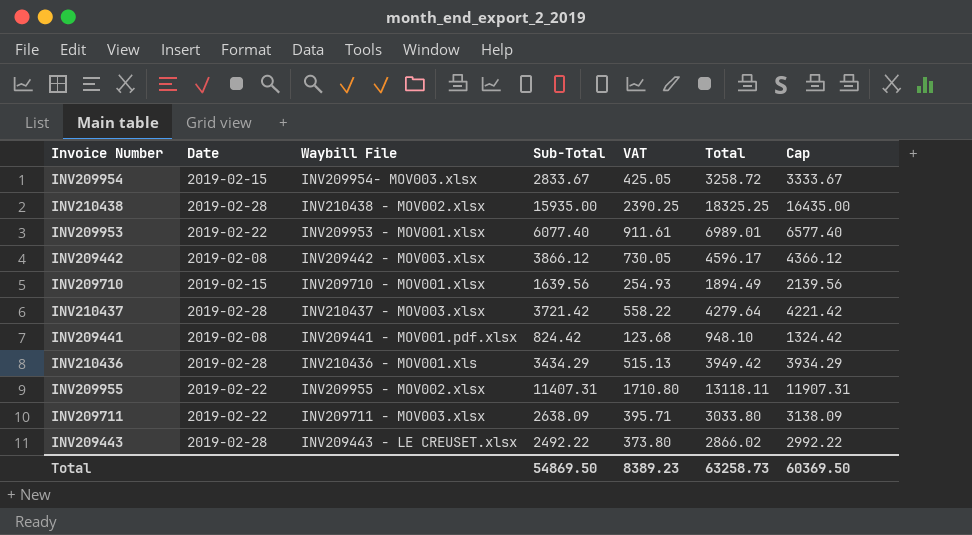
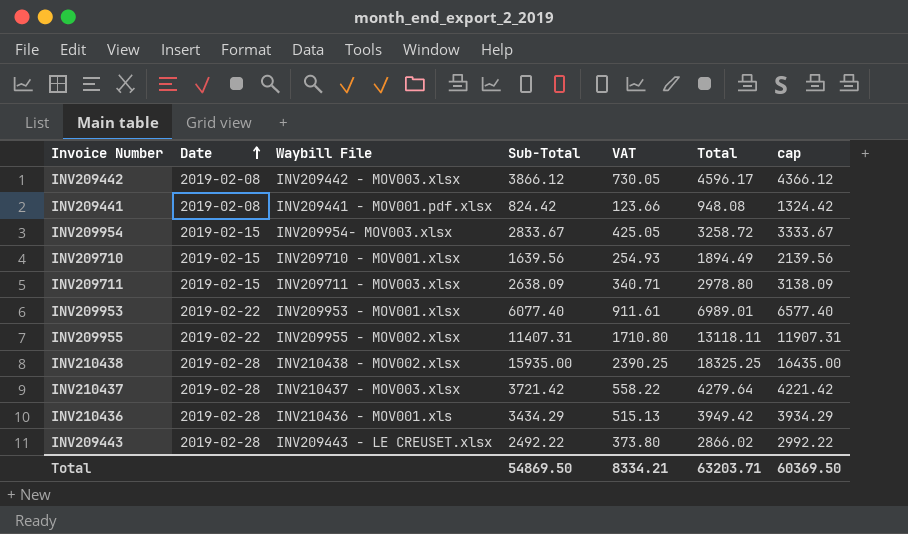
row order: none -> Date ascending
column name: Cap -> cap
INV209441 | VAT: 123.68 -> 123.66
INV209441 | Total: 948.10 -> 948.08
INV209711 | Date: 2019-02-22 -> 2019-02-15
INV209711 | VAT: 395.71 -> 340.71
INV209711 | Total: 3033.80 -> 2978.80
Total | VAT: 8389.23 -> 8334.21
Total | Total: 63258.73 -> 63203.71

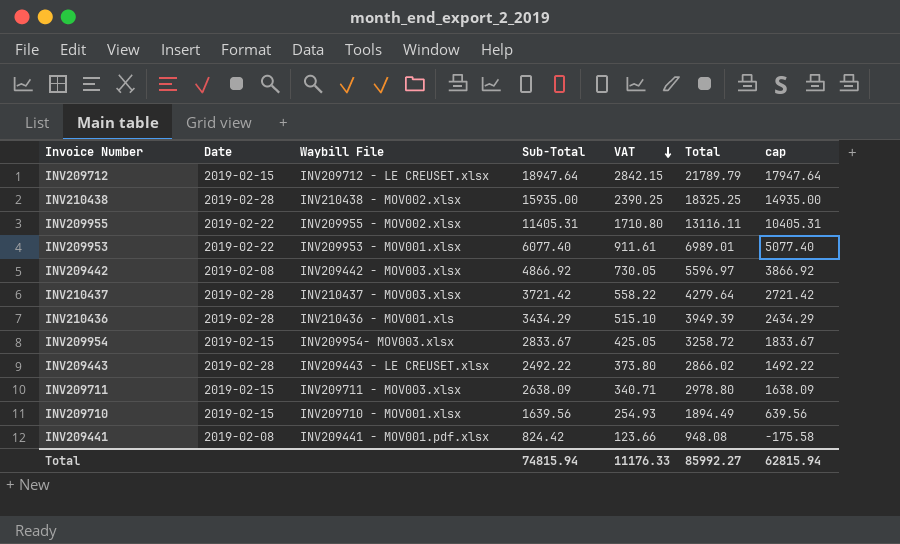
row order: Date ascending -> VAT descending
column cap | formula: [Sub-Total] + 500 -> [Sub-Total] - 1000
row INV209712: none -> 2019-02-15 | INV209712 - LE CREUSET.xlsx | 18947.64 | 2842.15 | 21789.79 | 17947.64
INV209955 | Sub-Total: 11407.31 -> 11405.31
INV209955 | Total: 13118.11 -> 13116.11
INV209442 | Sub-Total: 3866.12 -> 4866.92
INV209442 | Total: 4596.17 -> 5596.97
INV210436 | VAT: 515.13 -> 515.10
INV210436 | Total: 3949.42 -> 3949.39
Total | Sub-Total: 54869.50 -> 74815.94
Total | VAT: 8334.21 -> 11176.33
Total | Total: 63203.71 -> 85992.27
Total | cap: 60369.50 -> 62815.94

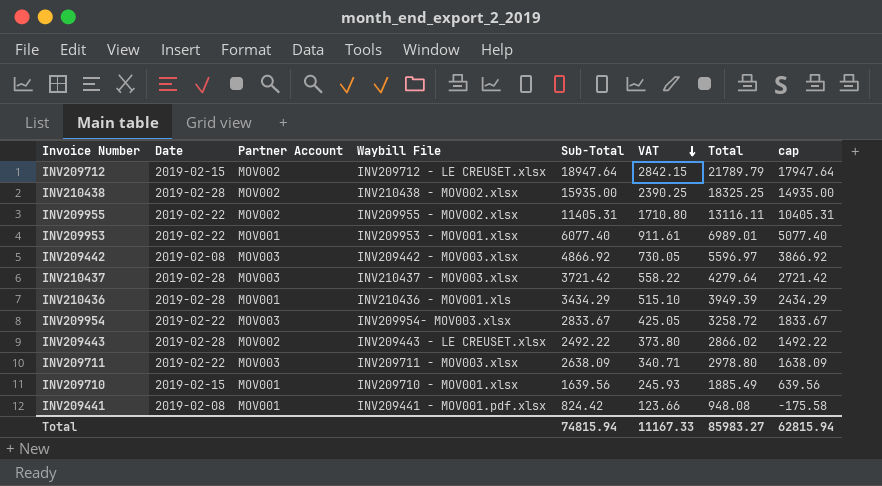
column Partner Account | position: none -> 3
INV209954 | Date: 2019-02-15 -> 2019-02-22
INV209711 | Date: 2019-02-15 -> 2019-02-22
INV209710 | VAT: 254.93 -> 245.93
INV209710 | Total: 1894.49 -> 1885.49
Total | VAT: 11176.33 -> 11167.33
Total | Total: 85992.27 -> 85983.27

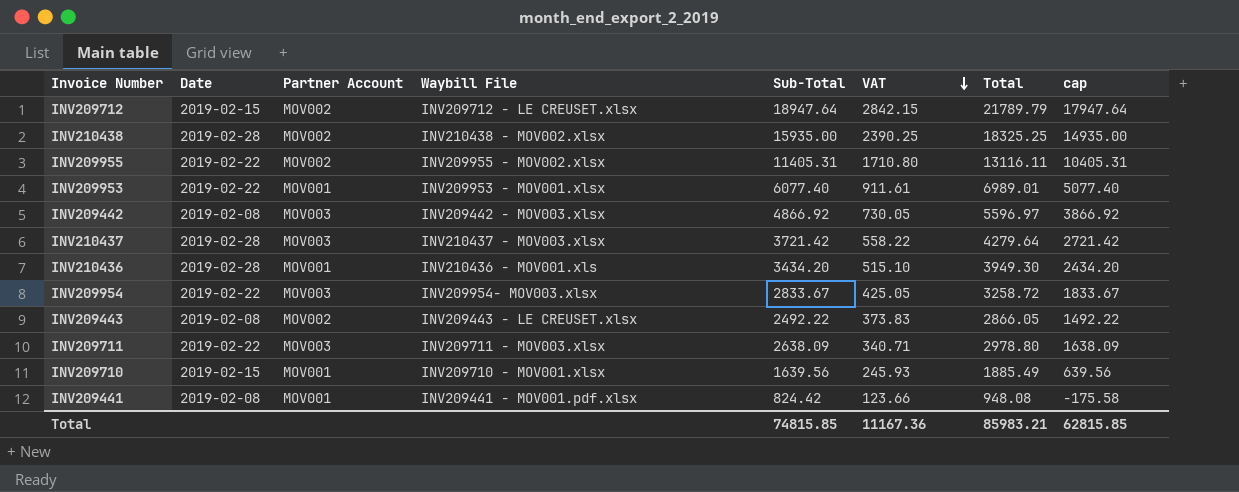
INV210436 | Sub-Total: 3434.29 -> 3434.20
INV210436 | Total: 3949.39 -> 3949.30
INV210436 | cap: 2434.29 -> 2434.20
INV209443 | Date: 2019-02-28 -> 2019-02-08
INV209443 | VAT: 373.80 -> 373.83
INV209443 | Total: 2866.02 -> 2866.05
Total | Sub-Total: 74815.94 -> 74815.85
Total | VAT: 11167.33 -> 11167.36
Total | Total: 85983.27 -> 85983.21
Total | cap: 62815.94 -> 62815.85

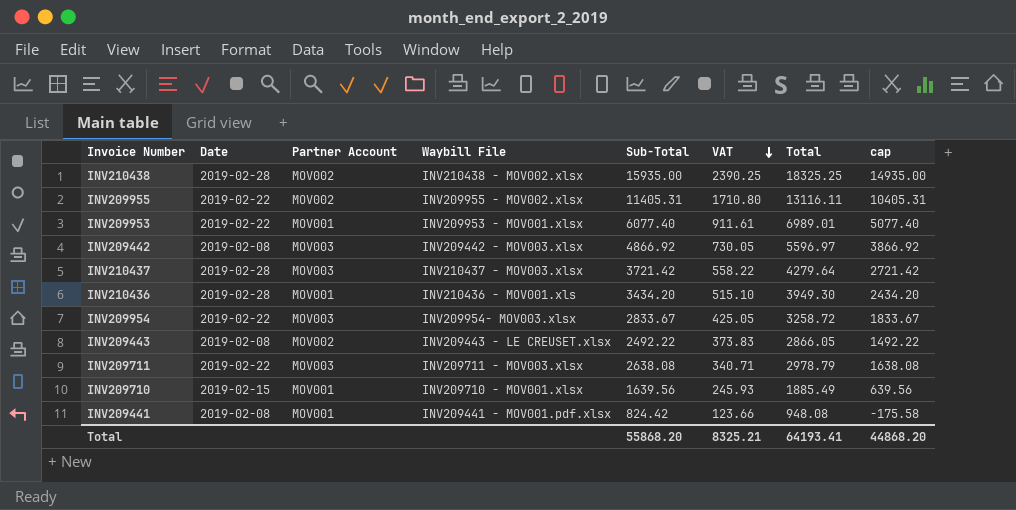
row INV209712: 2019-02-15 | MOV002 | INV209712 - LE CREUSET.xlsx | 18947.64 | 2842.15 | 21789.79 | 17947.64 -> none
INV209711 | Sub-Total: 2638.09 -> 2638.08
INV209711 | Total: 2978.80 -> 2978.79
INV209711 | cap: 1638.09 -> 1638.08
Total | Sub-Total: 74815.85 -> 55868.20
Total | VAT: 11167.36 -> 8325.21
Total | Total: 85983.21 -> 64193.41
Total | cap: 62815.85 -> 44868.20

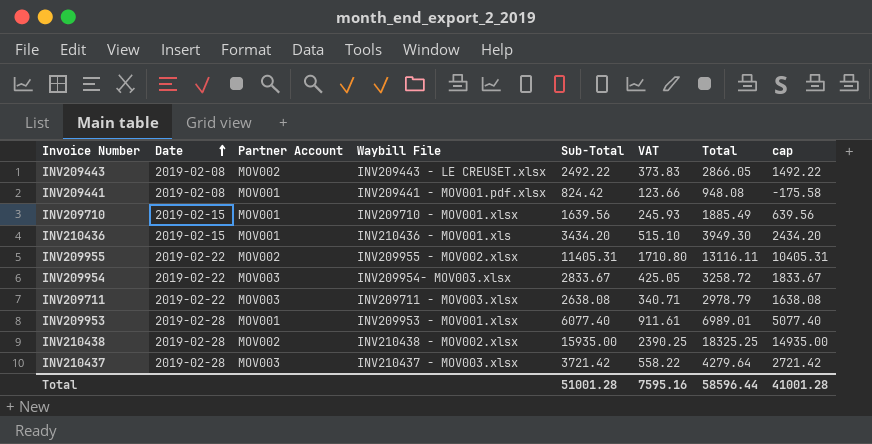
row order: VAT descending -> Date ascending
row INV209442: 2019-02-08 | MOV003 | INV209442 - MOV003.xlsx | 4866.92 | 730.05 | 5596.97 | 3866.92 -> none
INV210436 | Date: 2019-02-28 -> 2019-02-15
INV209953 | Date: 2019-02-22 -> 2019-02-28
Total | Sub-Total: 55868.20 -> 51001.28
Total | VAT: 8325.21 -> 7595.16
Total | Total: 64193.41 -> 58596.44
Total | cap: 44868.20 -> 41001.28

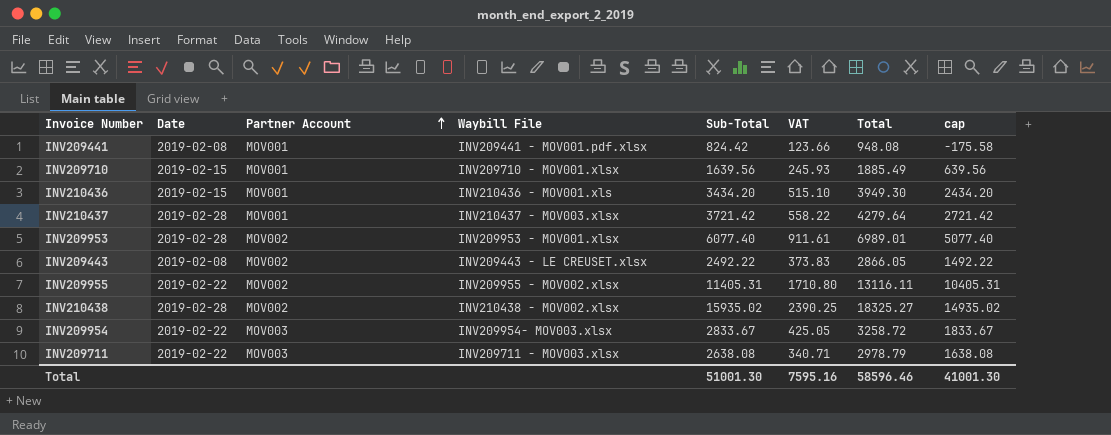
row order: Date ascending -> Partner Account ascending
INV210437 | Partner Account: MOV003 -> MOV001
INV209953 | Partner Account: MOV001 -> MOV002
INV210438 | Sub-Total: 15935.00 -> 15935.02
INV210438 | Total: 18325.25 -> 18325.27
INV210438 | cap: 14935.00 -> 14935.02
Total | Sub-Total: 51001.28 -> 51001.30
Total | Total: 58596.44 -> 58596.46
Total | cap: 41001.28 -> 41001.30

